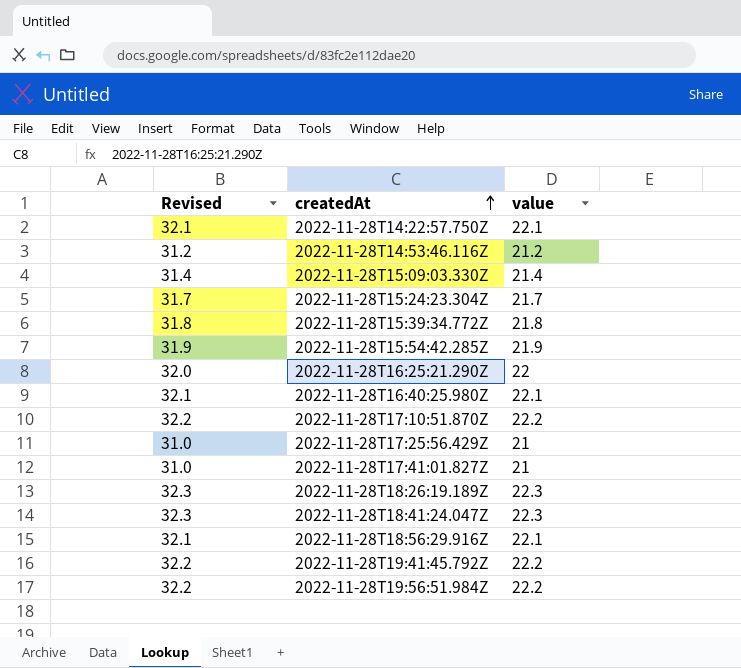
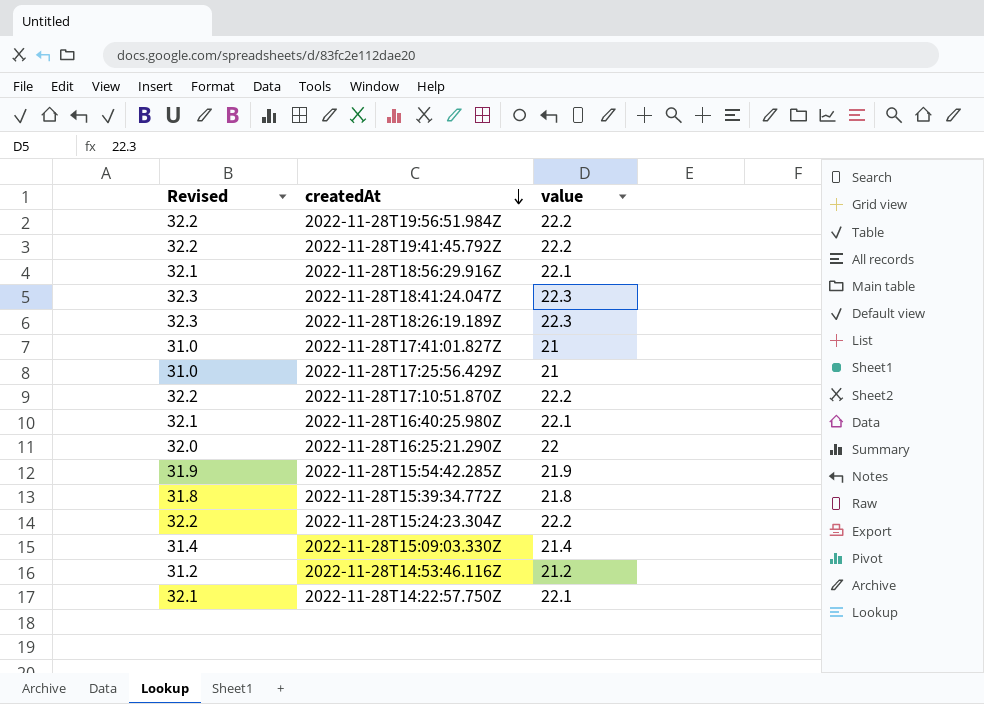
row order: createdAt ascending -> createdAt descending
2022-11-28T15:24:23.304Z | Revised: 31.7 -> 32.2
2022-11-28T15:24:23.304Z | value: 21.7 -> 22.2

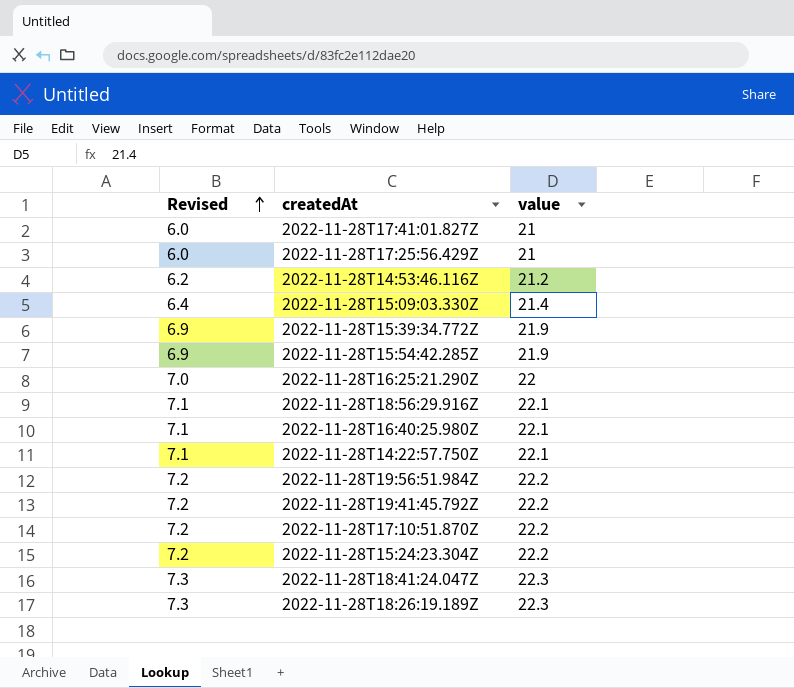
row order: createdAt descending -> Revised ascending
column Revised | formula: [value] + 10 -> [value] - 15
2022-11-28T15:39:34.772Z | value: 21.8 -> 21.9

